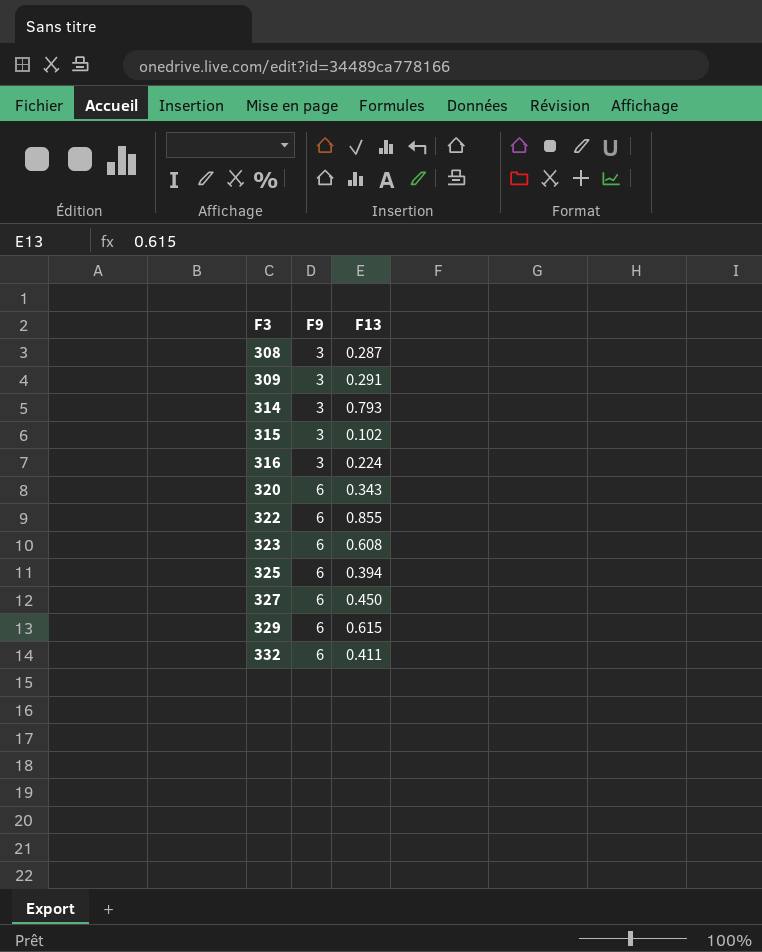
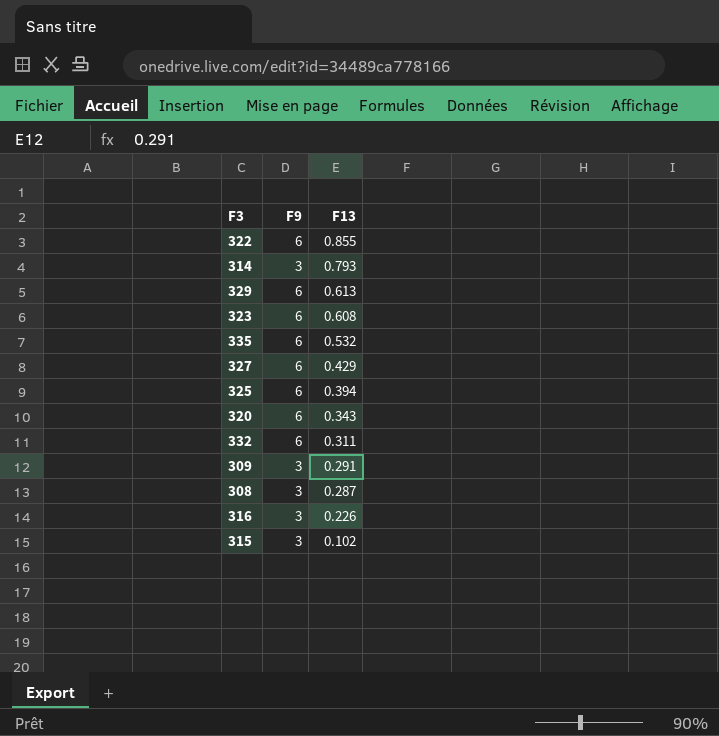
row order: F3 ascending -> F13 descending
329 | F13: 0.615 -> 0.613
row 335: none -> 6 | 0.532
327 | F13: 0.450 -> 0.429
332 | F13: 0.411 -> 0.311
316 | F13: 0.224 -> 0.226

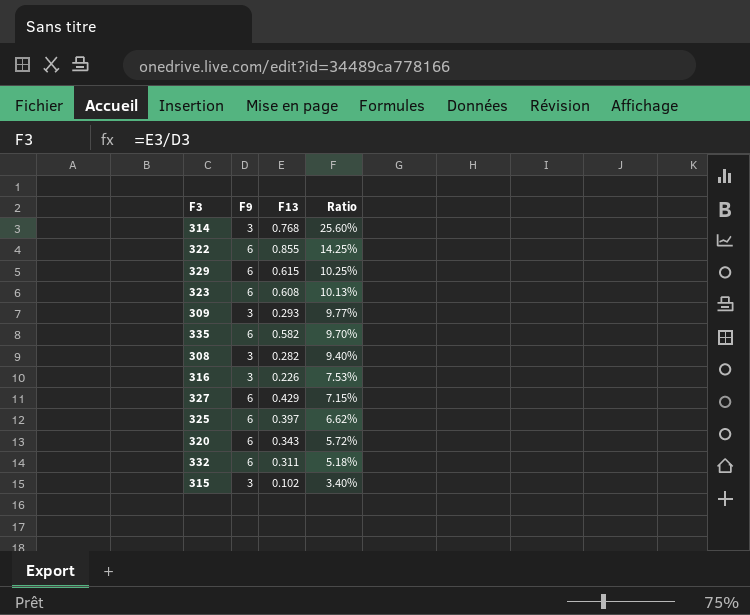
row order: F13 descending -> Ratio descending
column Ratio | formula: none -> [F13] / [F9]
314 | F13: 0.793 -> 0.768
329 | F13: 0.613 -> 0.615
309 | F13: 0.291 -> 0.293
335 | F13: 0.532 -> 0.582
308 | F13: 0.287 -> 0.282
325 | F13: 0.394 -> 0.397

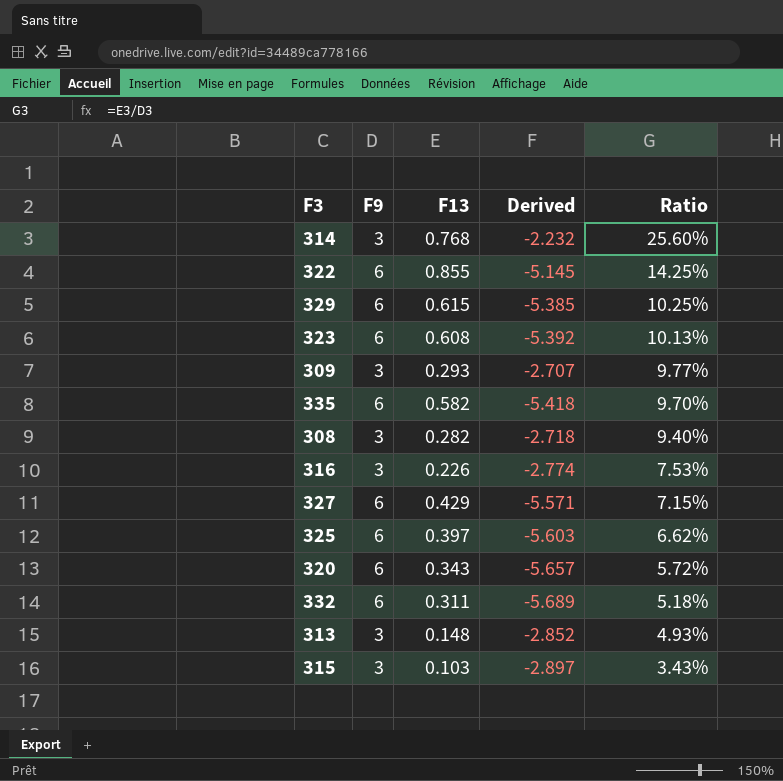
column Derived | formula: none -> [F13] - [F9]
row 313: none -> 3 | 0.148 | -2.852 | 4.93%
315 | F13: 0.102 -> 0.103
315 | Ratio: 3.40% -> 3.43%

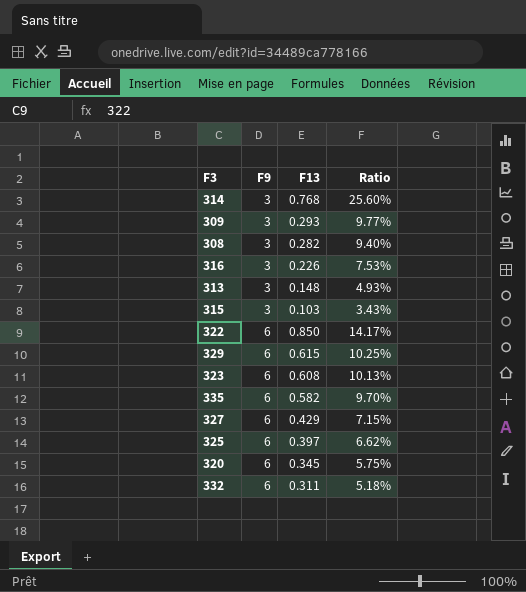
row order: Ratio descending -> F9 ascending
column Derived | formula: [F13] - [F9] -> none
322 | F13: 0.855 -> 0.850
322 | Ratio: 14.25% -> 14.17%
320 | F13: 0.343 -> 0.345
320 | Ratio: 5.72% -> 5.75%

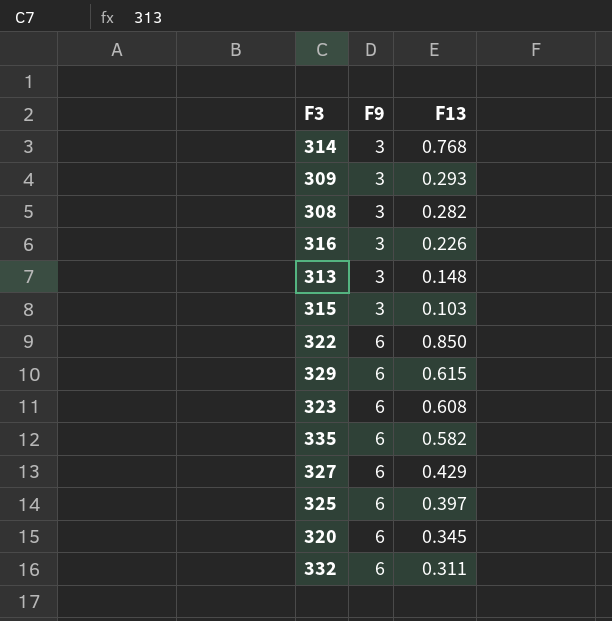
column Ratio | formula: [F13] / [F9] -> none

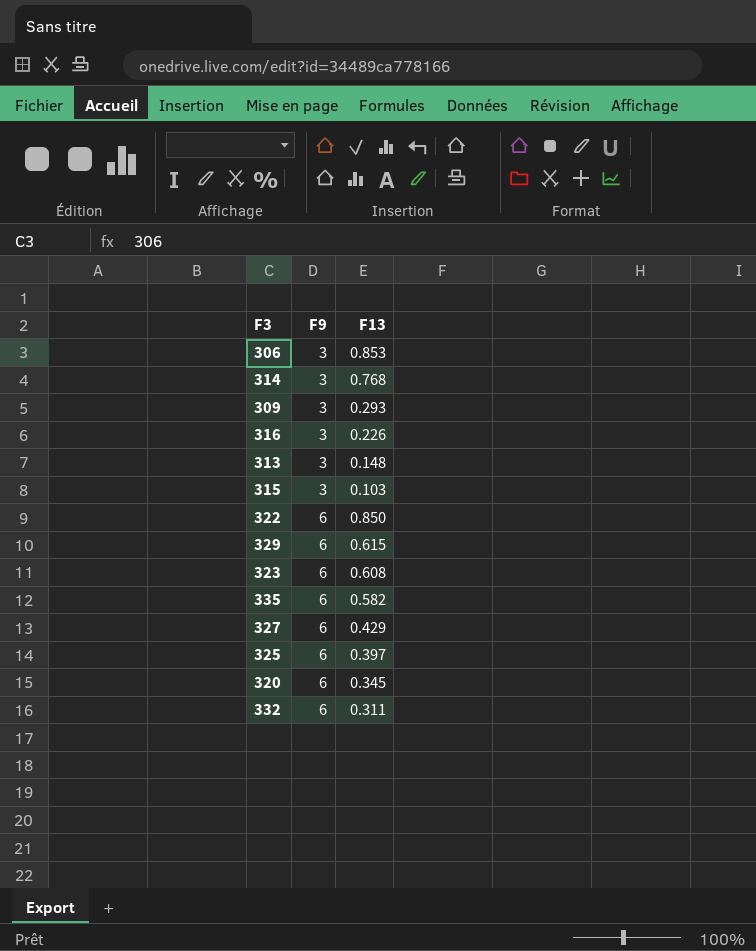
row 308: 3 | 0.282 -> none
row 306: none -> 3 | 0.853

